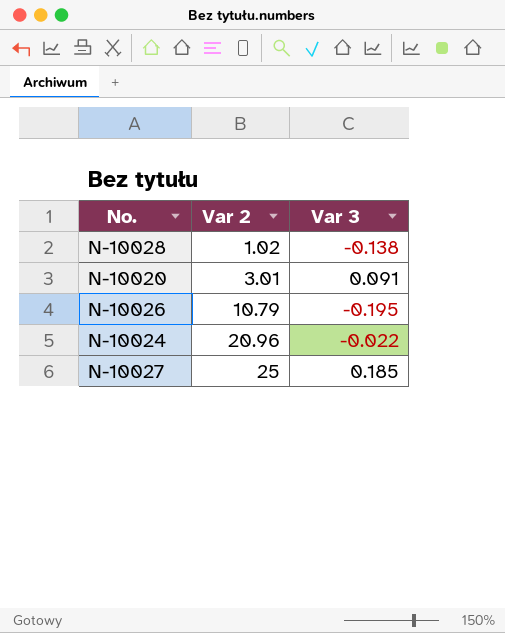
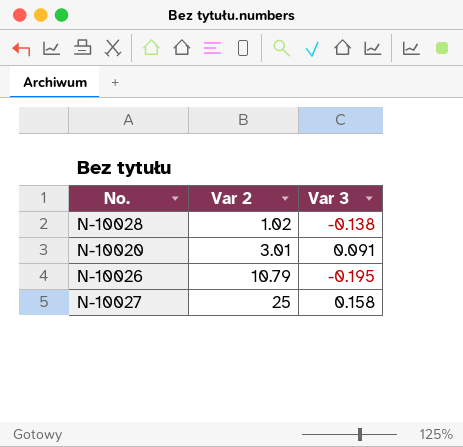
row N-10024: 20.96 | -0.022 -> none
N-10027 | Var 3: 0.185 -> 0.158

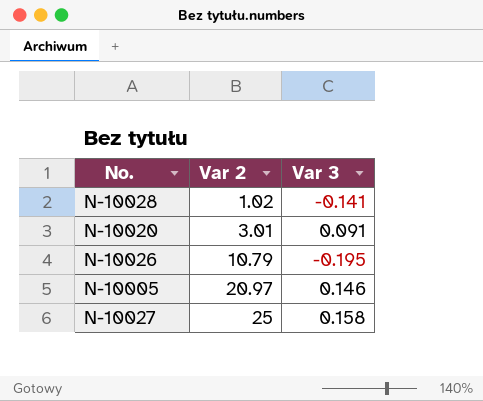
N-10028 | Var 3: -0.138 -> -0.141
row N-10005: none -> 20.97 | 0.146

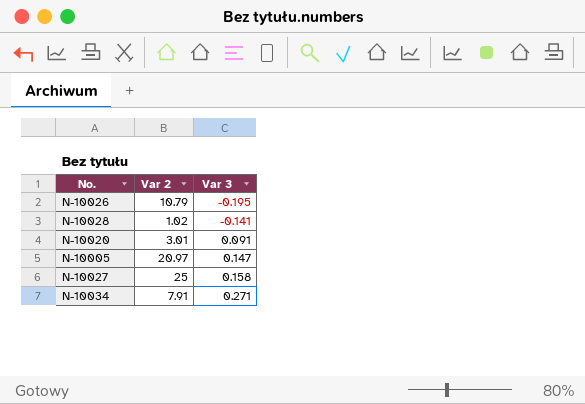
row order: Var 2 ascending -> Var 3 ascending
N-10005 | Var 3: 0.146 -> 0.147
row N-10034: none -> 7.91 | 0.271

